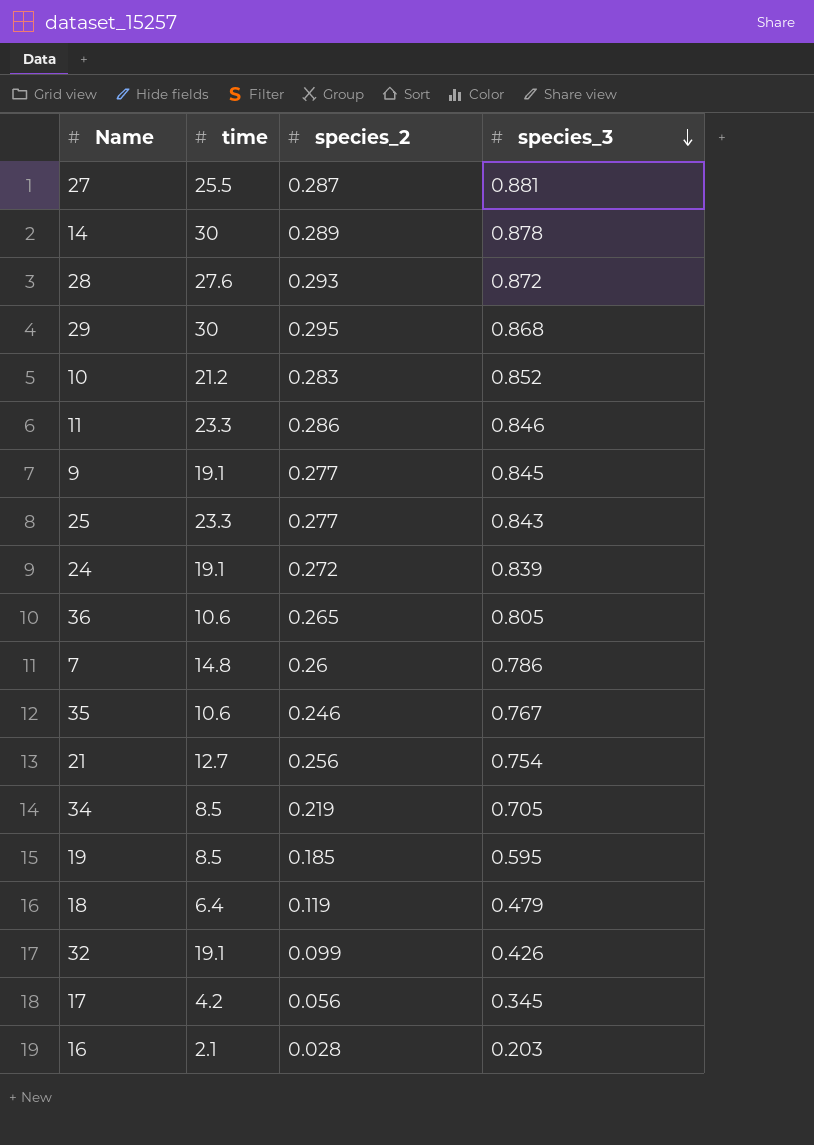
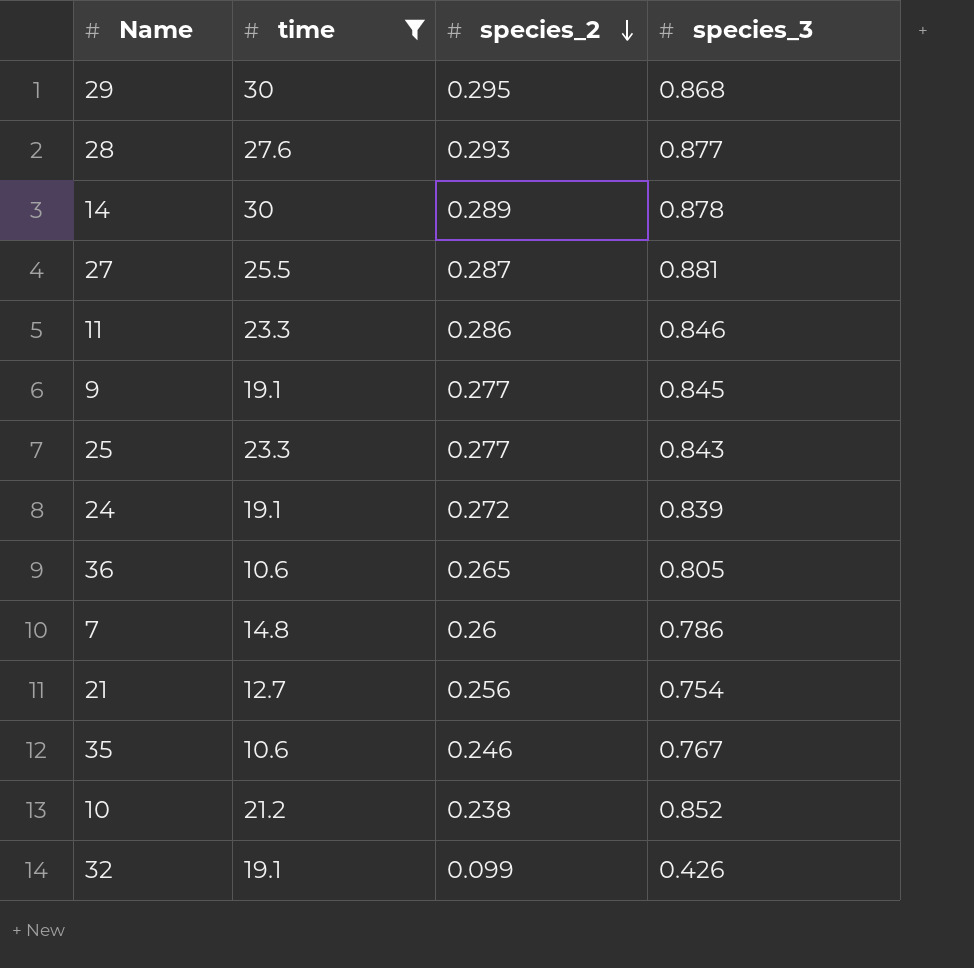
filter: none -> time >= 10.6
row order: species_3 descending -> species_2 descending
28 | species_3: 0.872 -> 0.877
10 | species_2: 0.283 -> 0.238

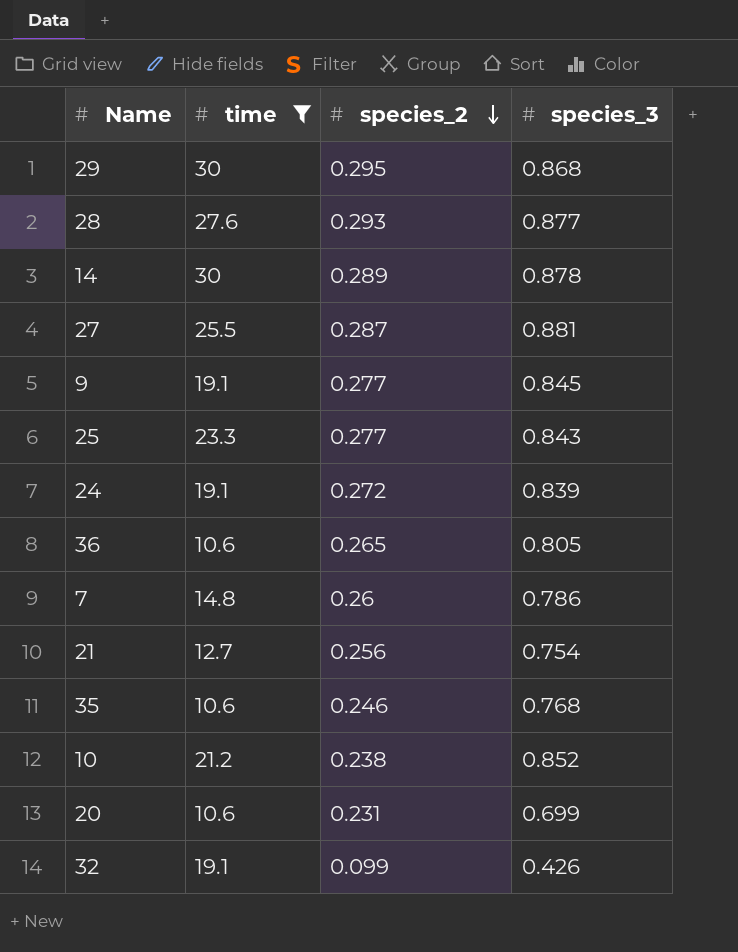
row 11: 23.3 | 0.286 | 0.846 -> none
35 | species_3: 0.767 -> 0.768
row 20: none -> 10.6 | 0.231 | 0.699

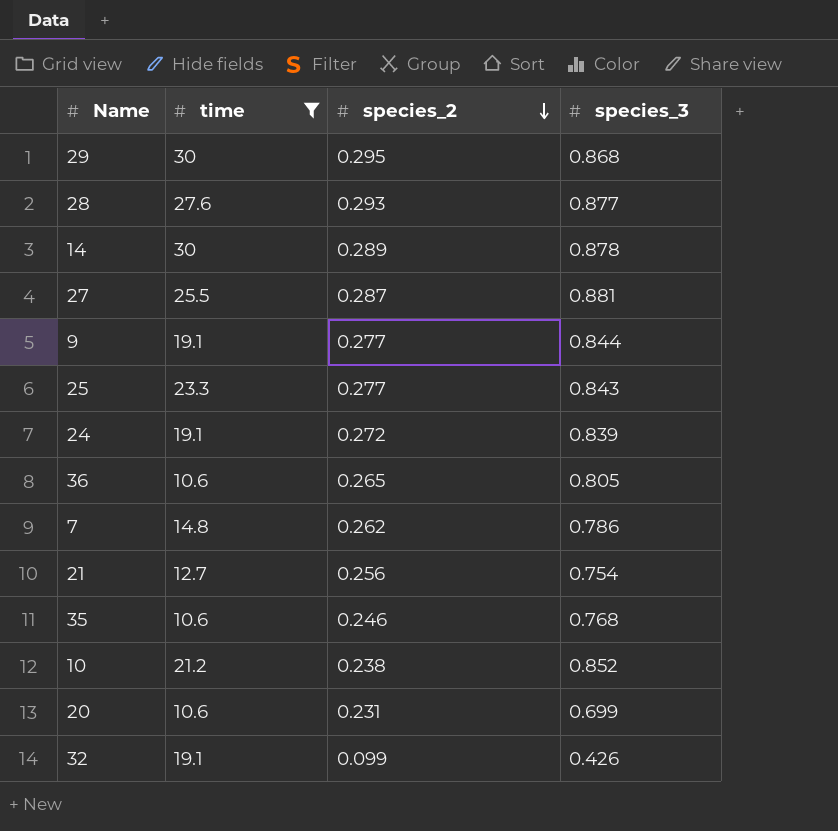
9 | species_3: 0.845 -> 0.844
7 | species_2: 0.26 -> 0.262

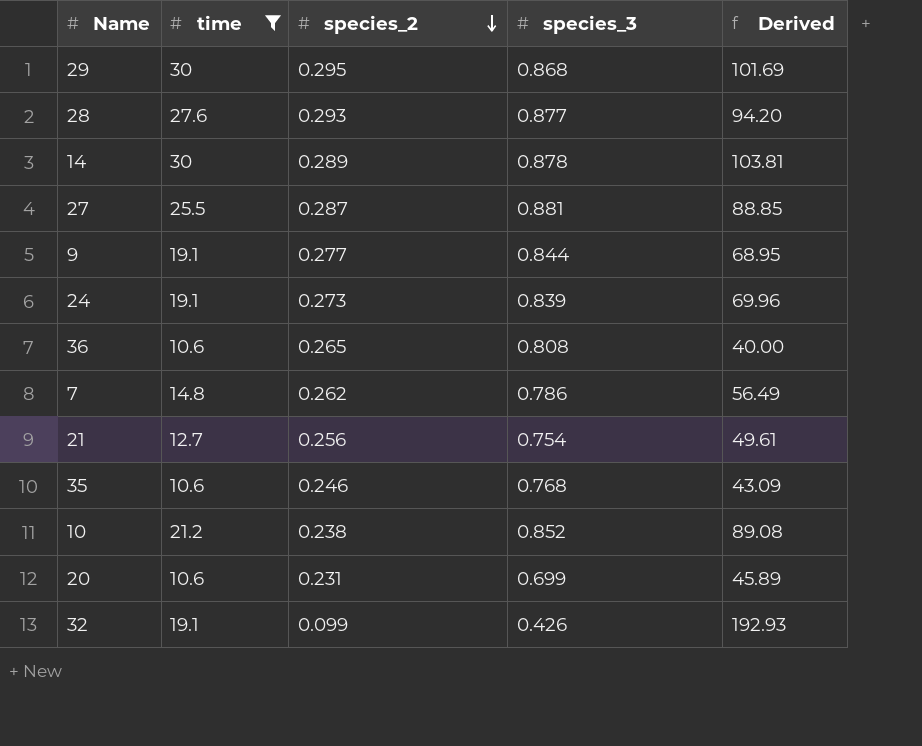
column Derived | formula: none -> [time] / [species_2]
row 25: 23.3 | 0.277 | 0.843 -> none
24 | species_2: 0.272 -> 0.273
36 | species_3: 0.805 -> 0.808

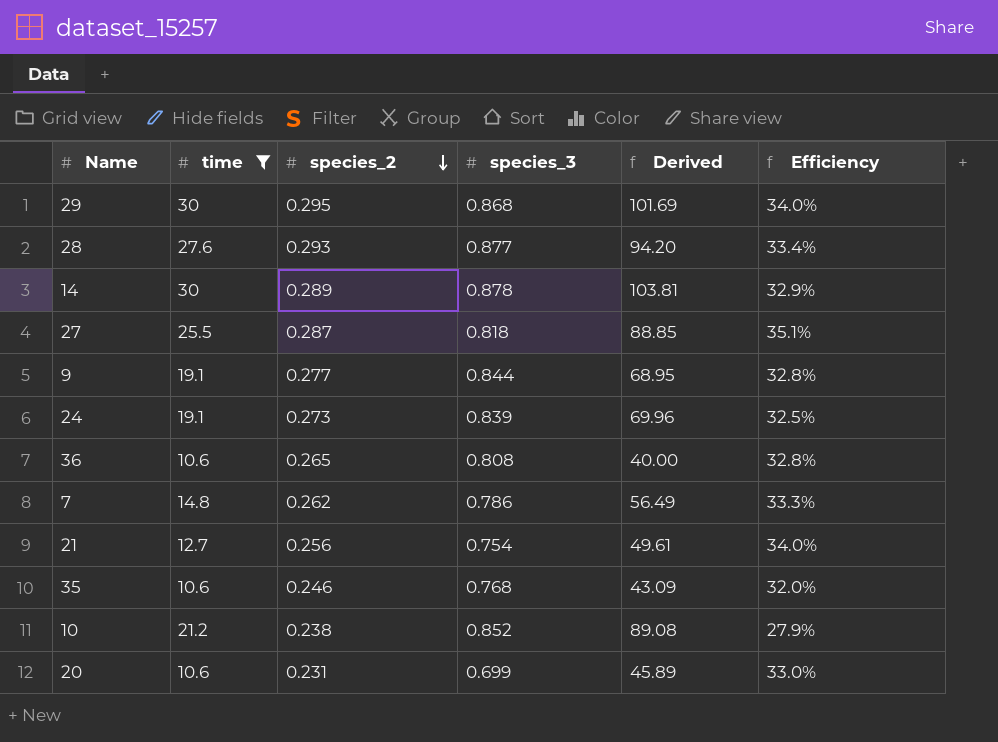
column Efficiency | formula: none -> [species_2] / [species_3]
row 32: 19.1 | 0.099 | 0.426 | 192.93 -> none
27 | species_3: 0.881 -> 0.818

